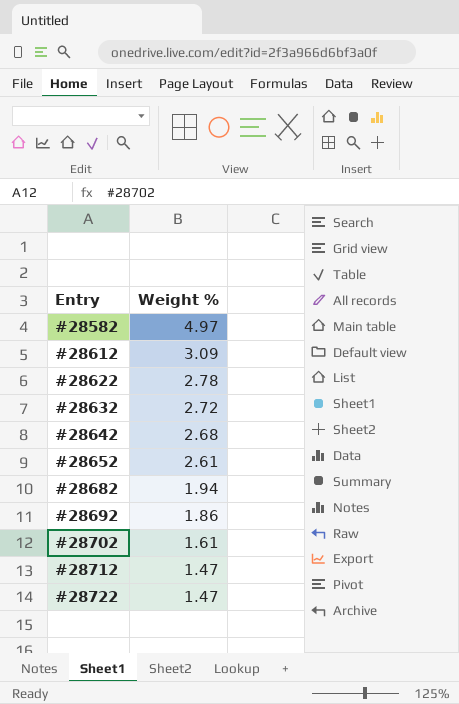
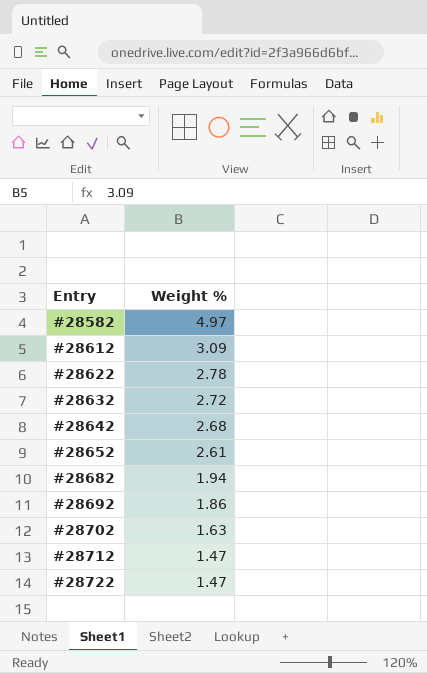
#28702 | Weight %: 1.61 -> 1.63

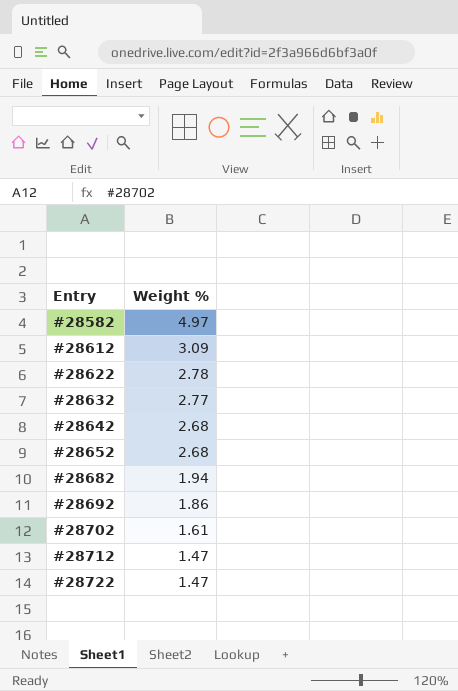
#28632 | Weight %: 2.72 -> 2.77
#28652 | Weight %: 2.61 -> 2.68
#28702 | Weight %: 1.63 -> 1.61

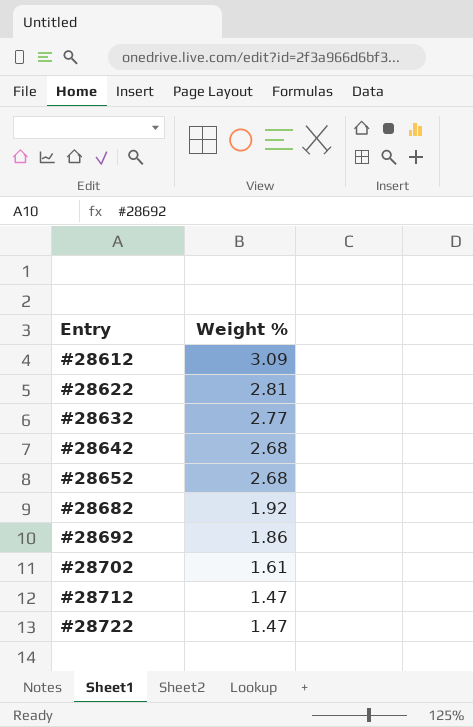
row #28582: 4.97 -> none
#28622 | Weight %: 2.78 -> 2.81
#28682 | Weight %: 1.94 -> 1.92

